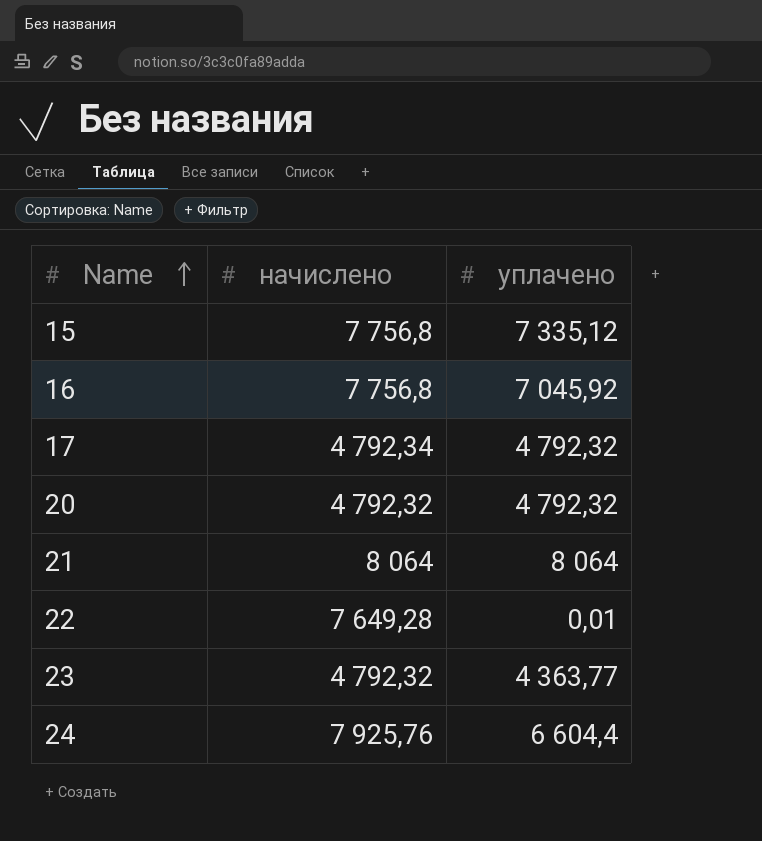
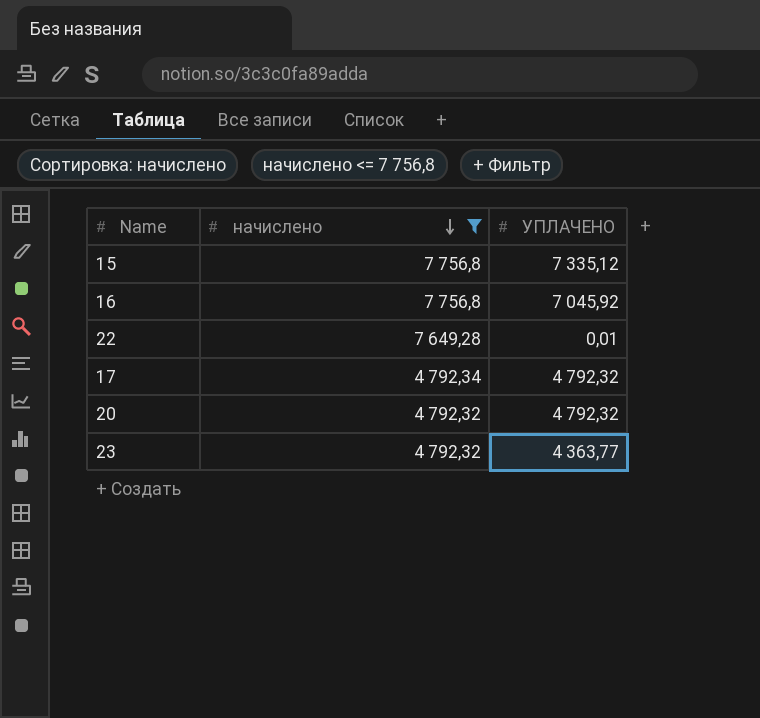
filter: none -> начислено <= 7 756,8
row order: Name ascending -> начислено descending
column name: уплачено -> УПЛАЧЕНО

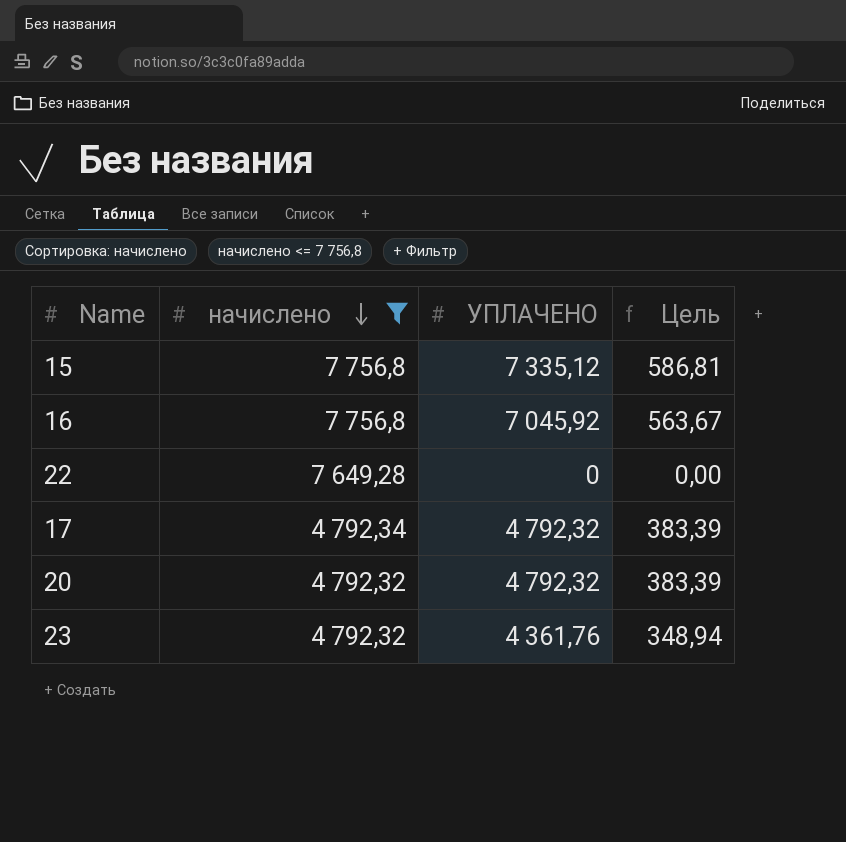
column Цель | formula: none -> [УПЛАЧЕНО] * 0,08
22 | УПЛАЧЕНО: 0,01 -> 0
23 | УПЛАЧЕНО: 4 363,77 -> 4 361,76

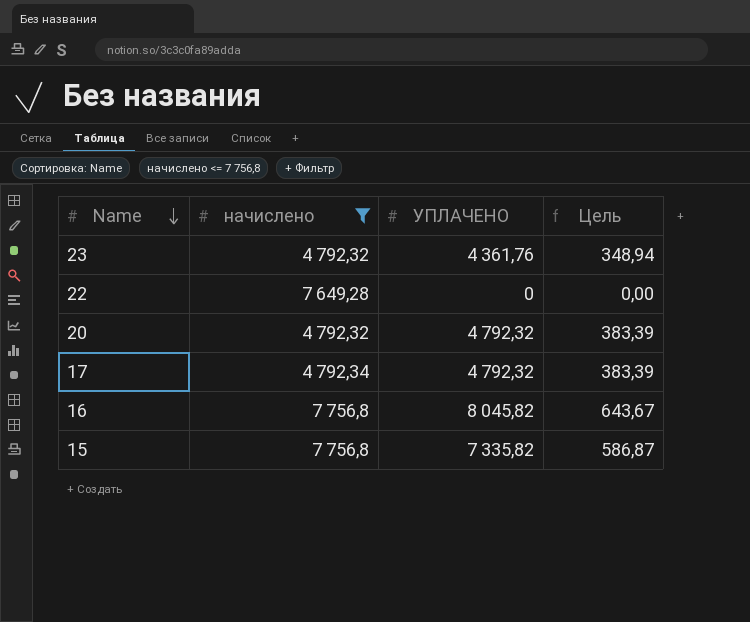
row order: начислено descending -> Name descending
16 | УПЛАЧЕНО: 7 045,92 -> 8 045,82
16 | Цель: 563,67 -> 643,67
15 | УПЛАЧЕНО: 7 335,12 -> 7 335,82
15 | Цель: 586,81 -> 586,87

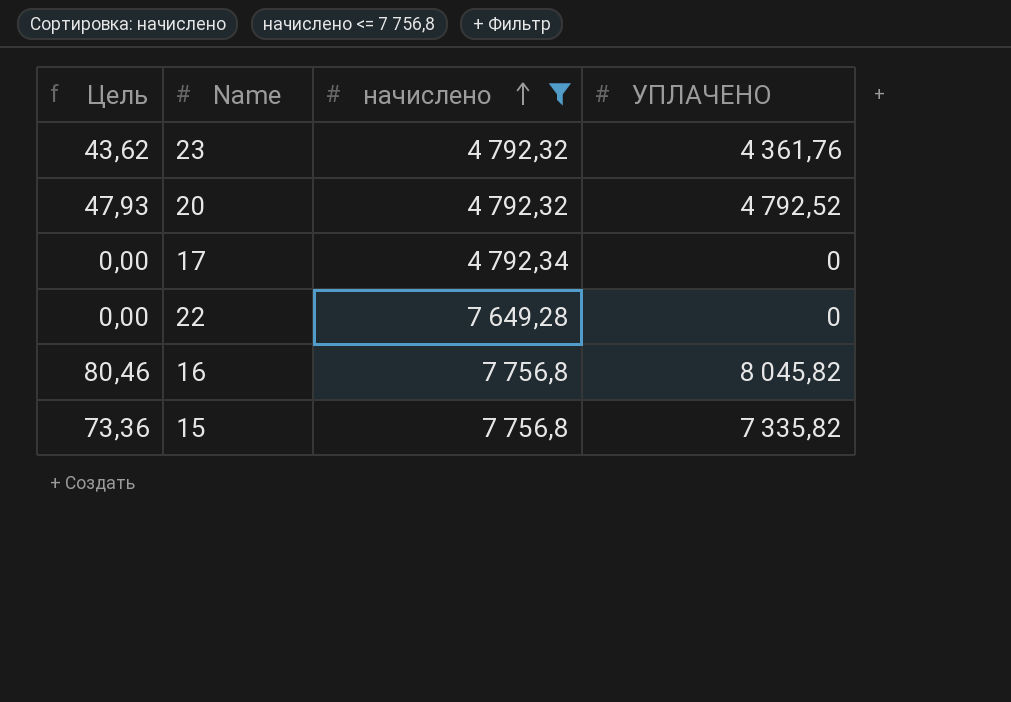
row order: Name descending -> начислено ascending
column Цель | formula: [УПЛАЧЕНО] * 0,08 -> [УПЛАЧЕНО] * 0,01
column Цель | position: 4 -> 1
20 | УПЛАЧЕНО: 4 792,32 -> 4 792,52
17 | УПЛАЧЕНО: 4 792,32 -> 0

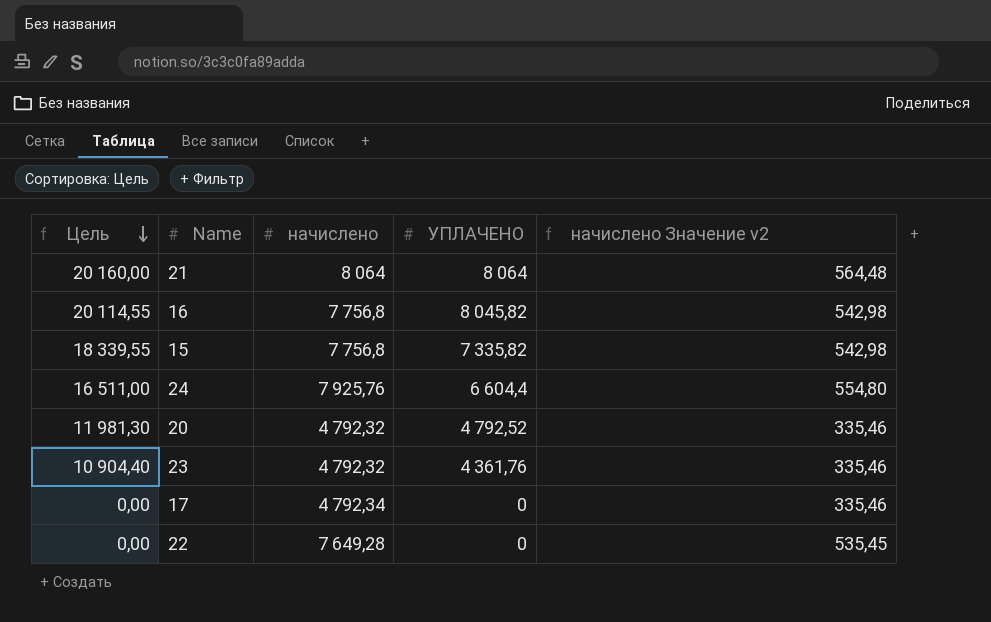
filter: начислено <= 7 756,8 -> none
row order: начислено ascending -> Цель descending
column Цель | formula: [УПЛАЧЕНО] * 0,01 -> [УПЛАЧЕНО] * 2,5
column начислено Значение v2 | formula: none -> [начислено] * 0,07

